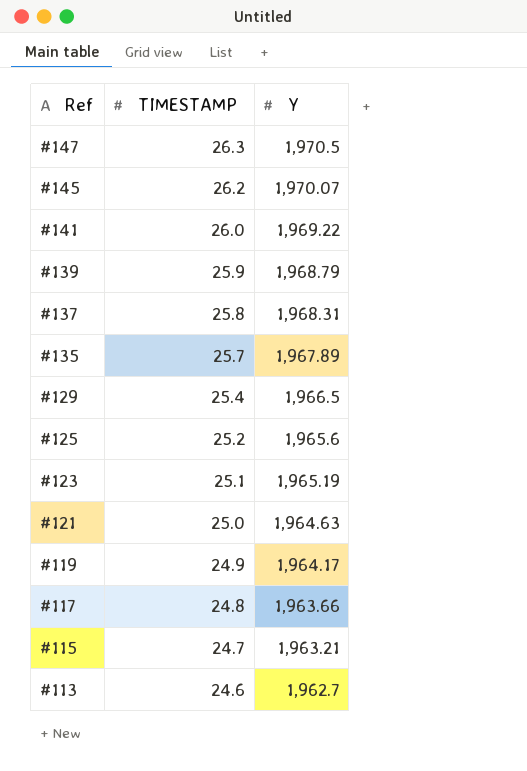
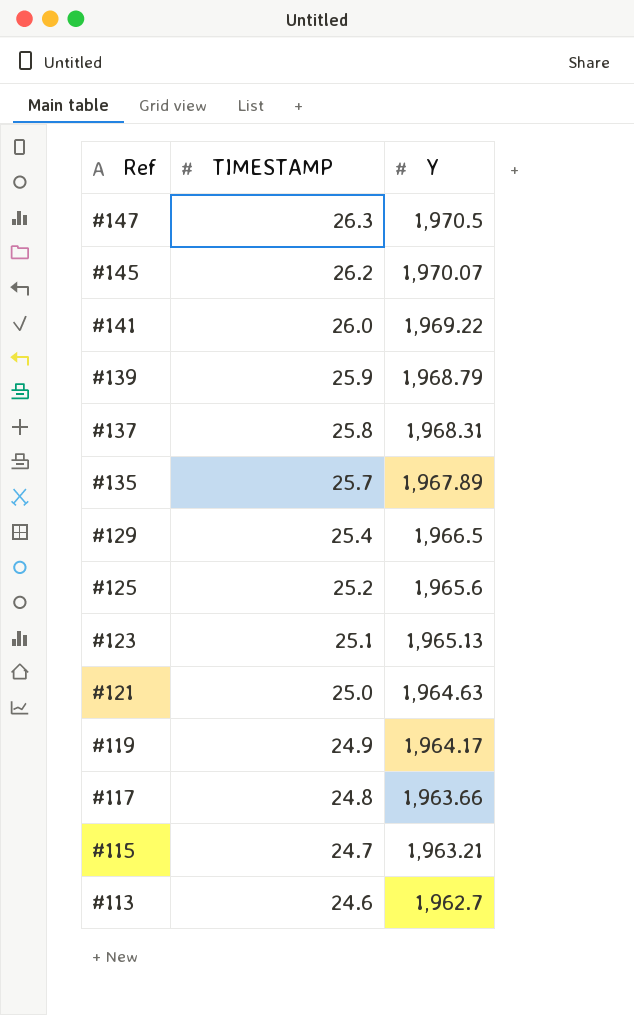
#123 | Y: 1,965.19 -> 1,965.13

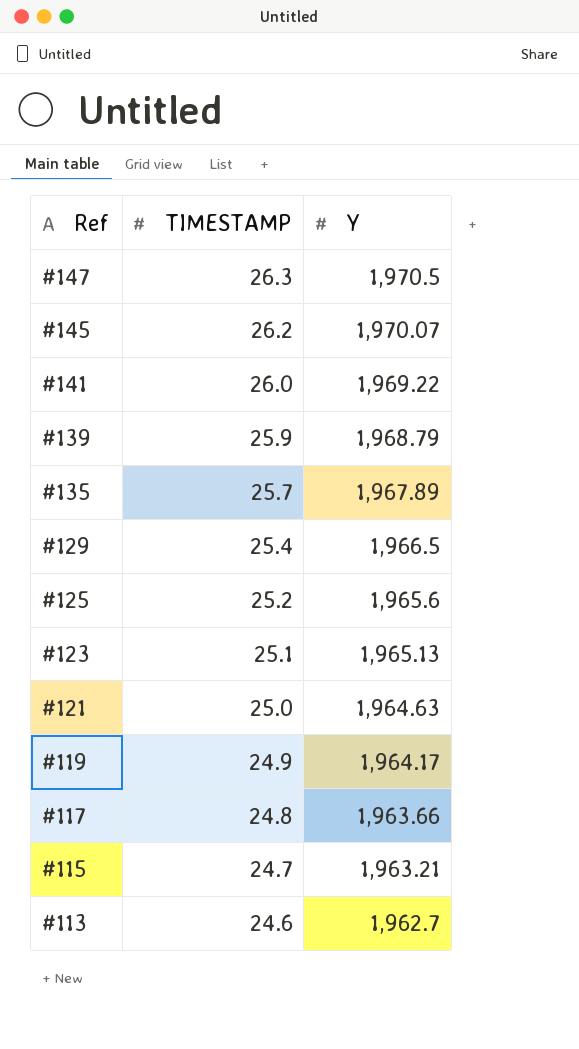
row #137: 25.8 | 1,968.31 -> none

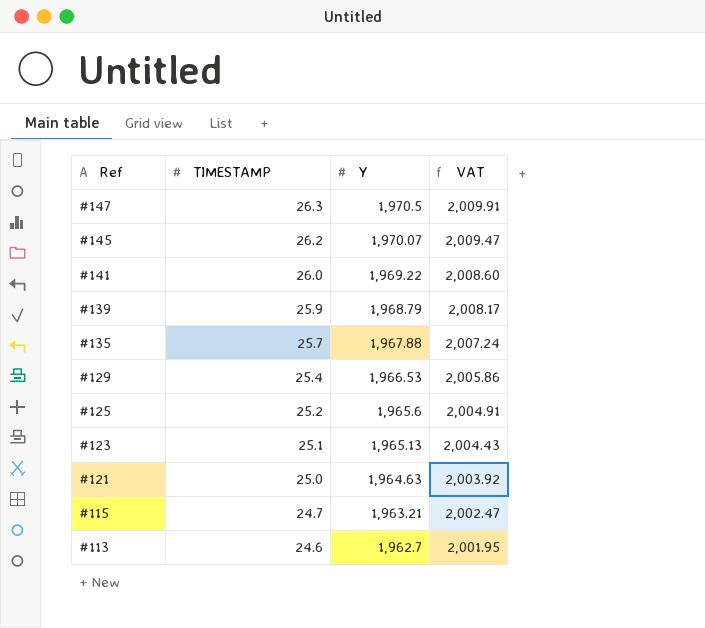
column VAT | formula: none -> [Y] * 1.02
row #119: 24.9 | 1,964.17 -> none
row #117: 24.8 | 1,963.66 -> none
#135 | Y: 1,967.89 -> 1,967.88
#129 | Y: 1,966.5 -> 1,966.53

